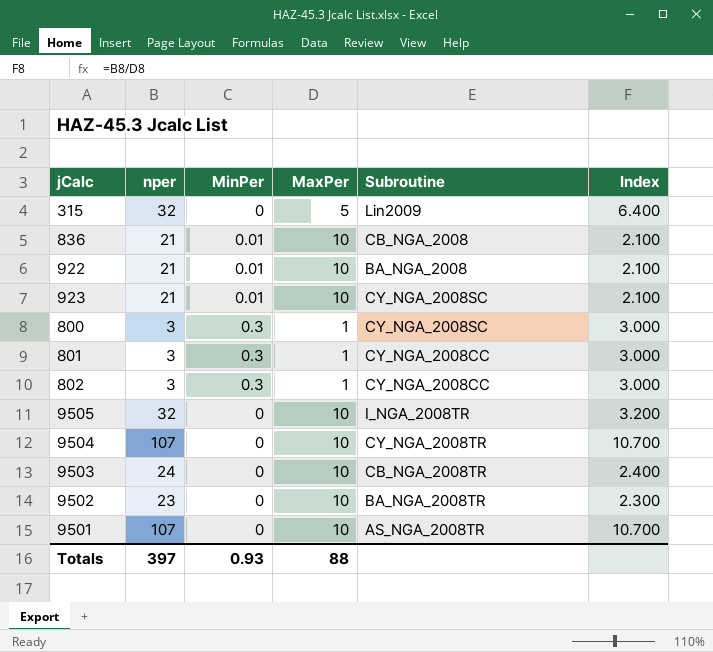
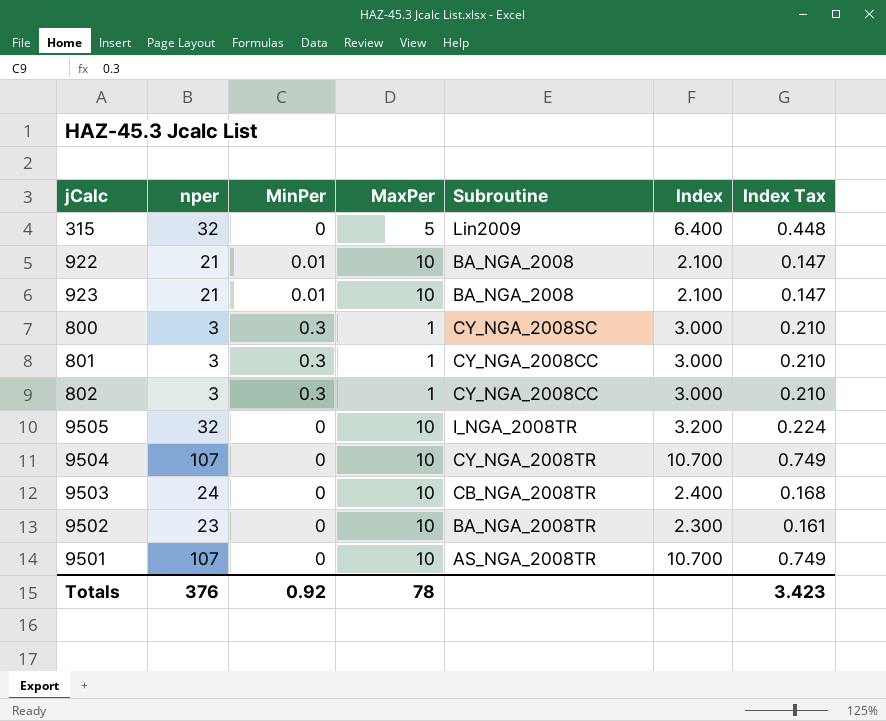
column Index Tax | formula: none -> [Index] * 0.07
row 836: 21 | 0.01 | 10 | CB_NGA_2008 | 2.100 -> none
923 | Subroutine: CY_NGA_2008SC -> BA_NGA_2008
Totals | nper: 397 -> 376
Totals | MinPer: 0.93 -> 0.92
Totals | MaxPer: 88 -> 78

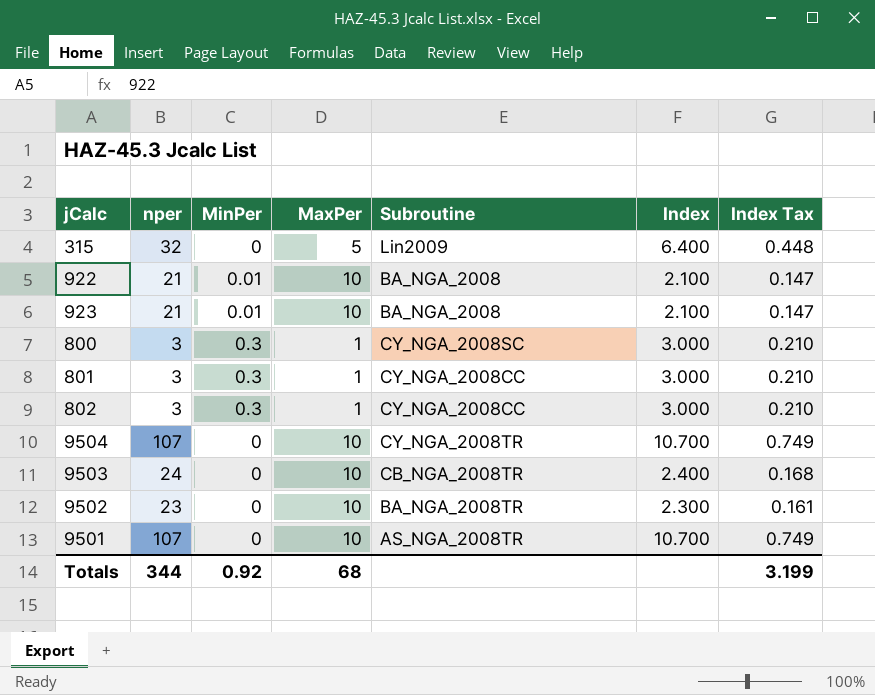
row 9505: 32 | 0 | 10 | I_NGA_2008TR | 3.200 | 0.224 -> none
Totals | nper: 376 -> 344
Totals | MaxPer: 78 -> 68
Totals | Index Tax: 3.423 -> 3.199

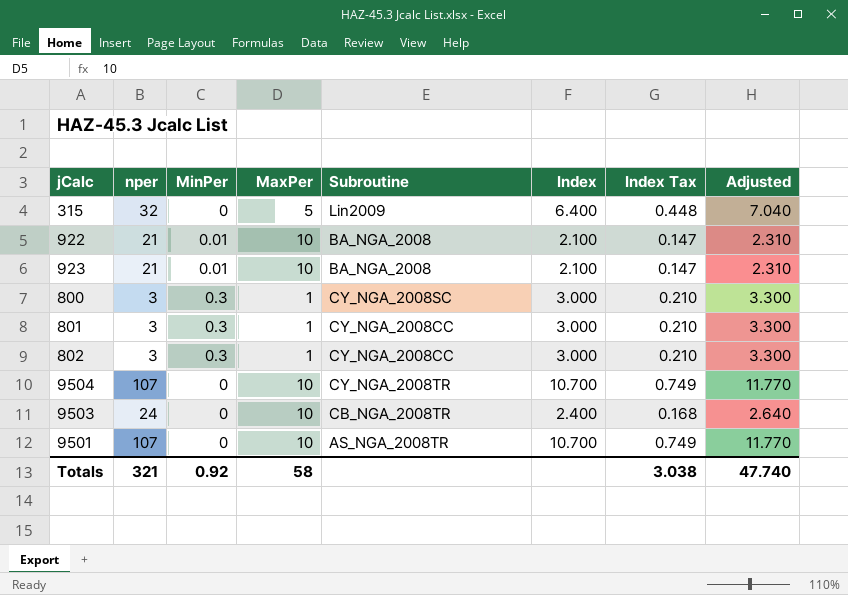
column Adjusted | formula: none -> [Index] * 1.1
row 9502: 23 | 0 | 10 | BA_NGA_2008TR | 2.300 | 0.161 -> none
Totals | nper: 344 -> 321
Totals | MaxPer: 68 -> 58
Totals | Index Tax: 3.199 -> 3.038

